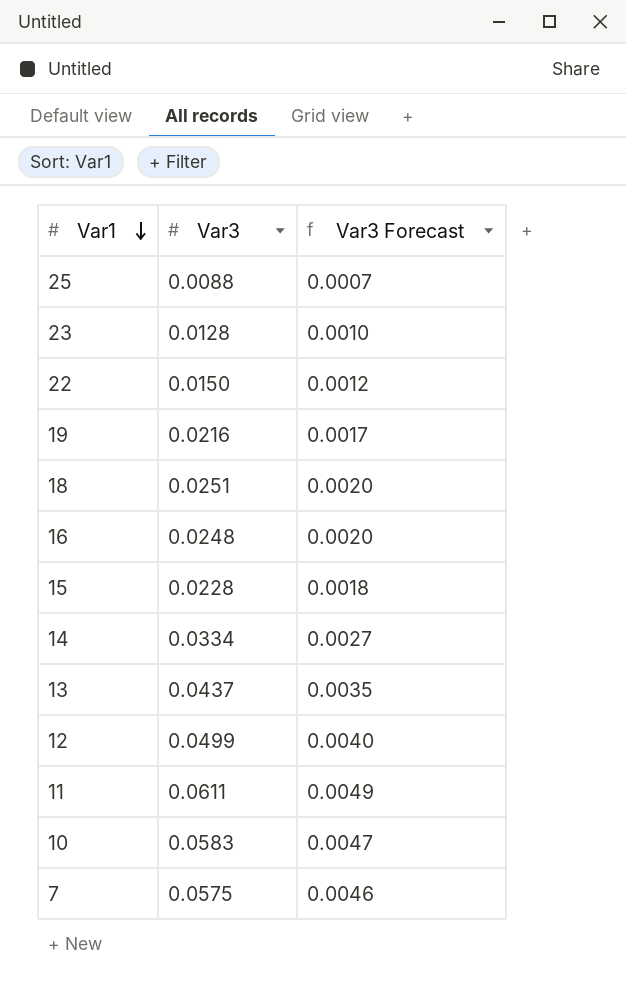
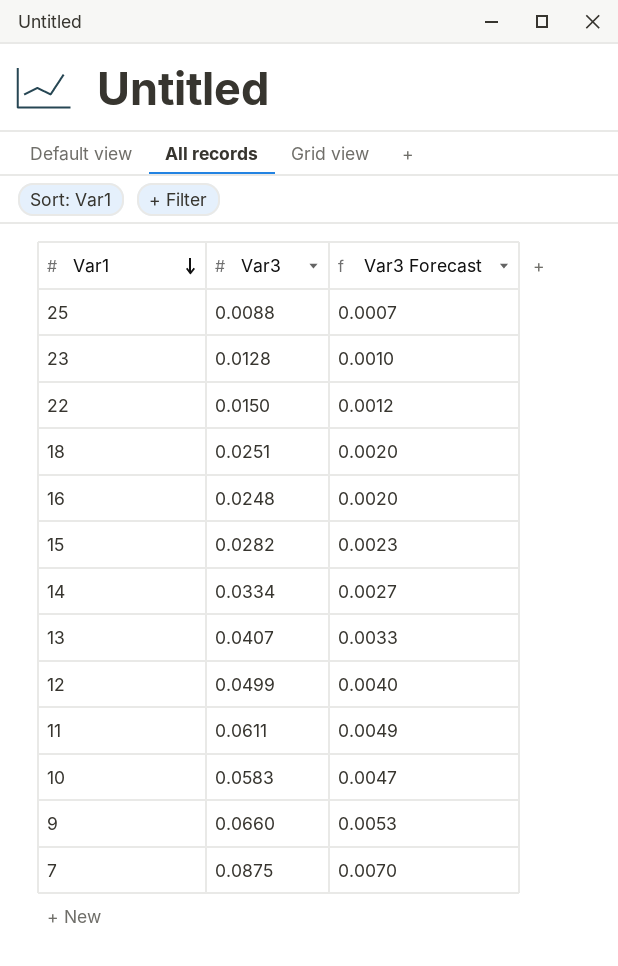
row 19: 0.0216 | 0.0017 -> none
15 | Var3: 0.0228 -> 0.0282
15 | Var3 Forecast: 0.0018 -> 0.0023
13 | Var3: 0.0437 -> 0.0407
13 | Var3 Forecast: 0.0035 -> 0.0033
row 9: none -> 0.0660 | 0.0053
7 | Var3: 0.0575 -> 0.0875
7 | Var3 Forecast: 0.0046 -> 0.0070

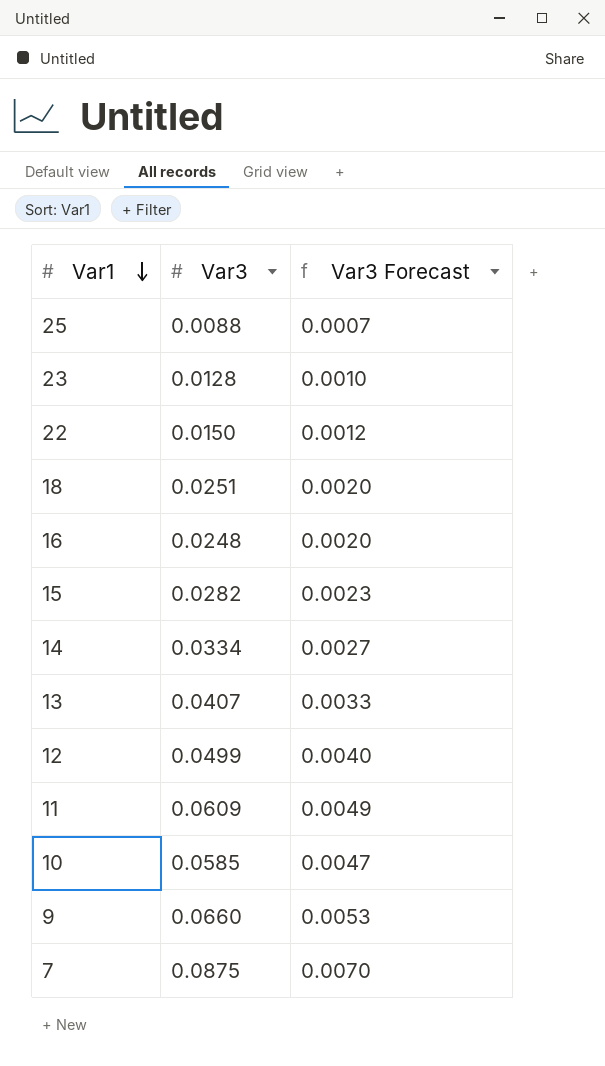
11 | Var3: 0.0611 -> 0.0609
10 | Var3: 0.0583 -> 0.0585

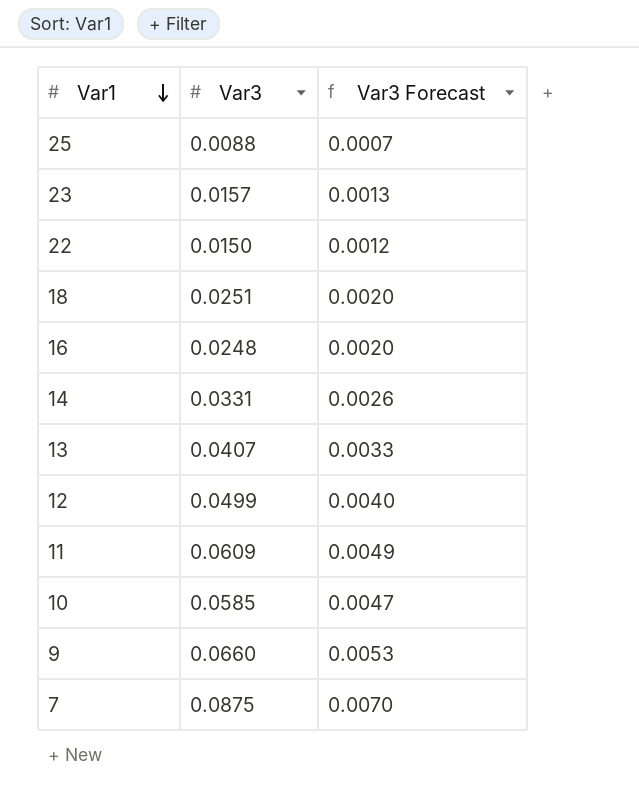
row 15: 0.0282 | 0.0023 -> none
23 | Var3: 0.0128 -> 0.0157
23 | Var3 Forecast: 0.0010 -> 0.0013
14 | Var3: 0.0334 -> 0.0331
14 | Var3 Forecast: 0.0027 -> 0.0026

